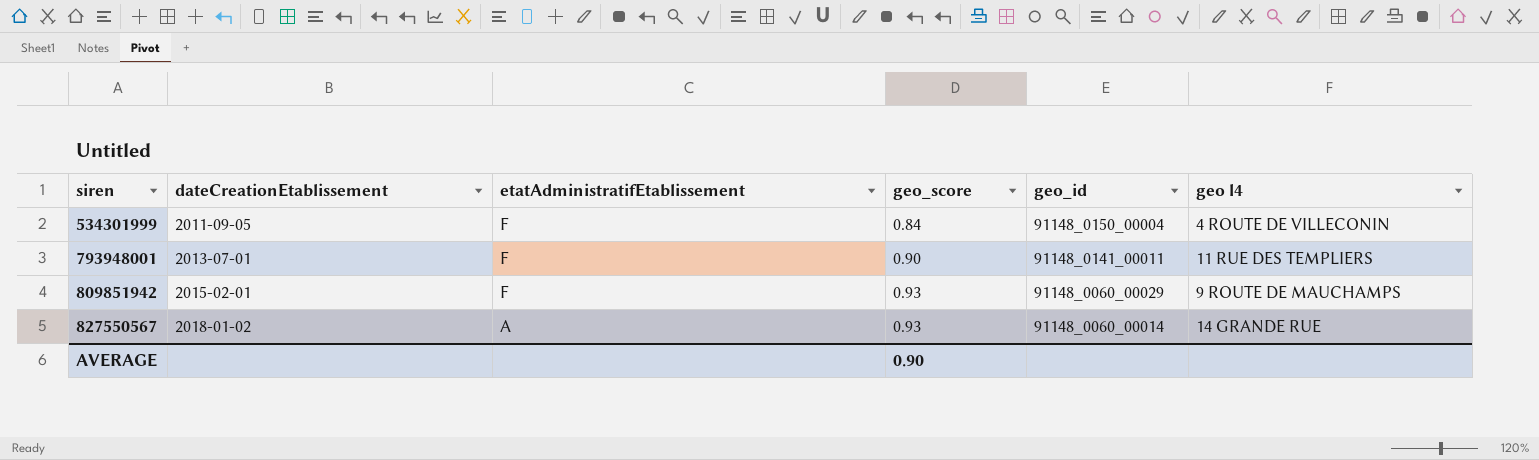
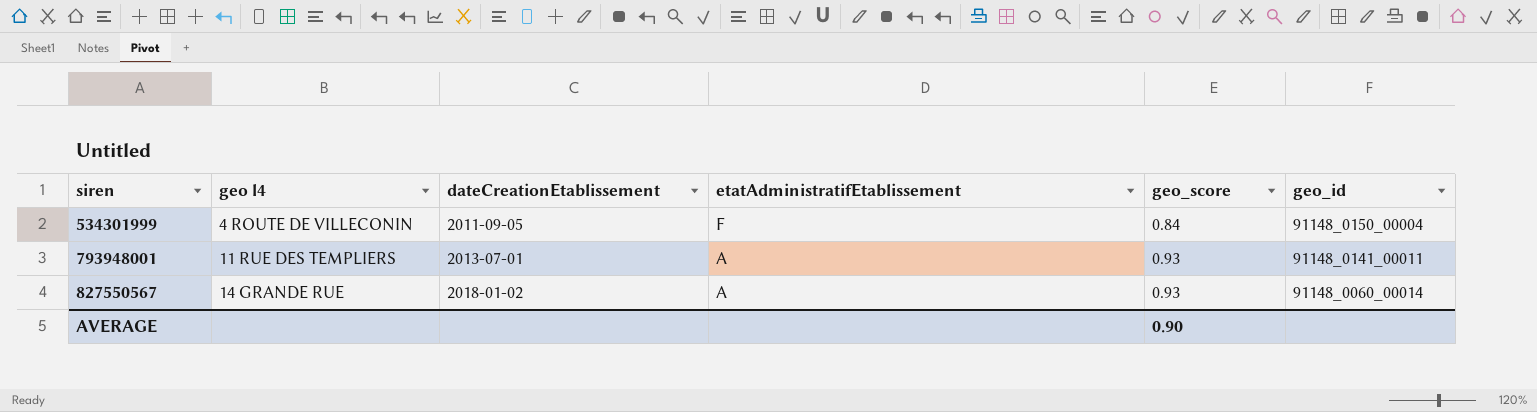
column geo l4 | position: 6 -> 2
row 809851942: 2015-02-01 | F | 0.93 | 91148_0060_00029 | 9 ROUTE DE MAUCHAMPS -> none
793948001 | etatAdministratifEtablissement: F -> A
793948001 | geo_score: 0.90 -> 0.93

